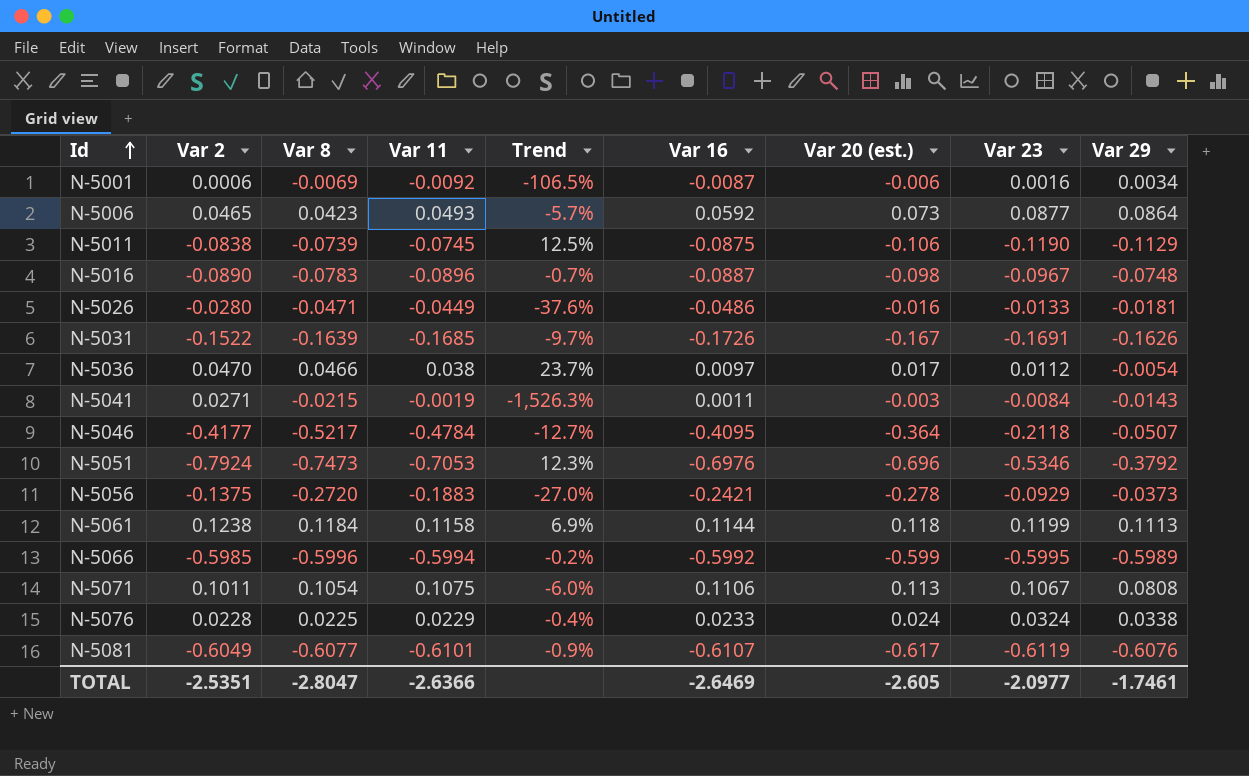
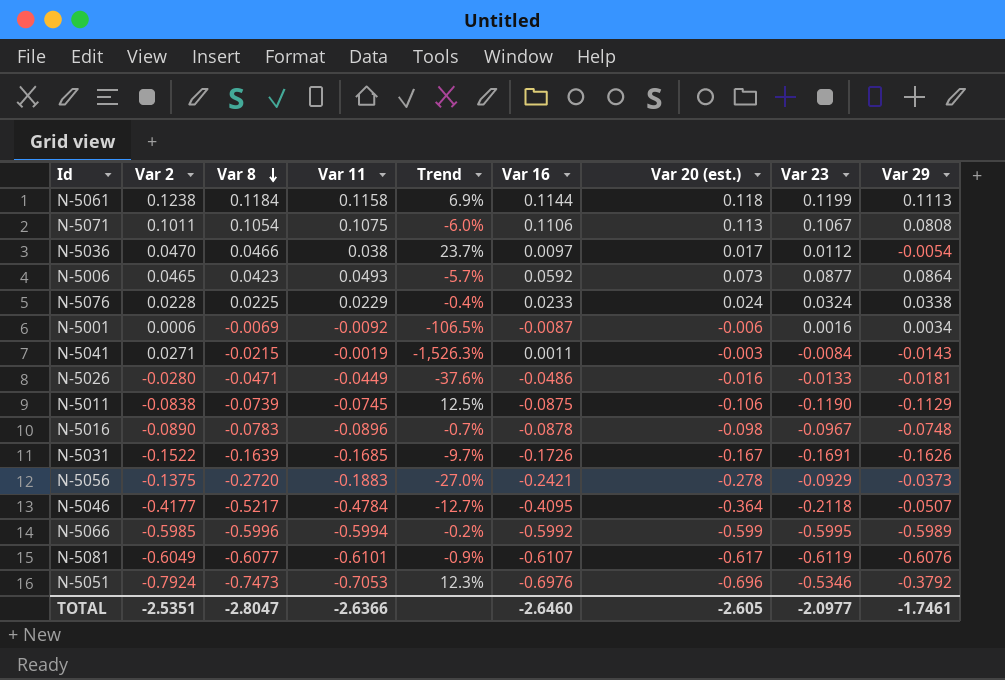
row order: Id ascending -> Var 8 descending
N-5016 | Var 16: -0.0887 -> -0.0878
TOTAL | Var 16: -2.6469 -> -2.6460

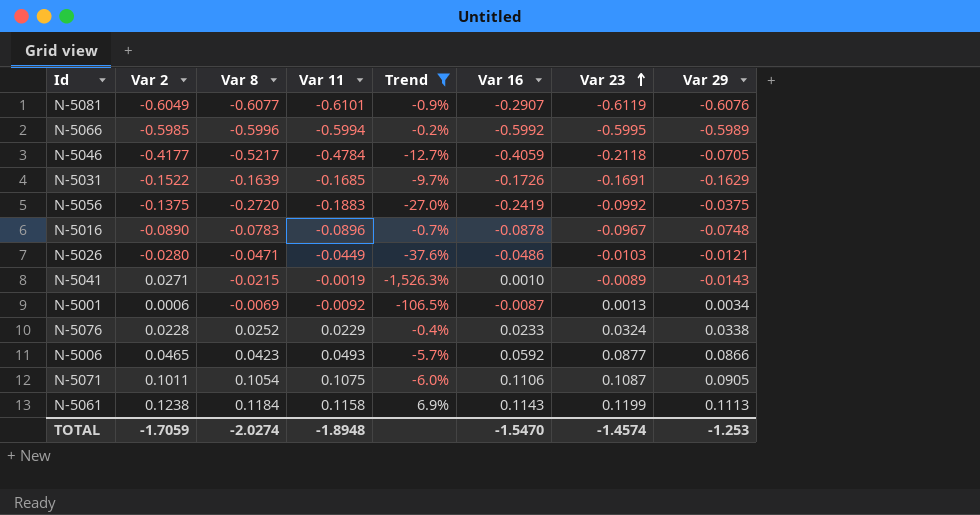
filter: none -> Trend <= 6.9%
row order: Var 8 descending -> Var 23 ascending
column Var 20 (est.) | position: 7 -> none
N-5081 | Var 16: -0.6107 -> -0.2907
N-5046 | Var 16: -0.4095 -> -0.4059
N-5046 | Var 29: -0.0507 -> -0.0705
N-5031 | Var 29: -0.1626 -> -0.1629
N-5056 | Var 16: -0.2421 -> -0.2419
N-5056 | Var 23: -0.0929 -> -0.0992
N-5056 | Var 29: -0.0373 -> -0.0375
N-5026 | Var 23: -0.0133 -> -0.0103
N-5026 | Var 29: -0.0181 -> -0.0121
N-5041 | Var 16: 0.0011 -> 0.0010
N-5041 | Var 23: -0.0084 -> -0.0089
N-5001 | Var 23: 0.0016 -> 0.0013
N-5076 | Var 8: 0.0225 -> 0.0252
N-5006 | Var 29: 0.0864 -> 0.0866
N-5071 | Var 23: 0.1067 -> 0.1087
N-5071 | Var 29: 0.0808 -> 0.0905
N-5061 | Var 16: 0.1144 -> 0.1143
TOTAL | Var 2: -2.5351 -> -1.7059
TOTAL | Var 8: -2.8047 -> -2.0274
TOTAL | Var 11: -2.6366 -> -1.8948
TOTAL | Var 16: -2.6460 -> -1.5470
TOTAL | Var 23: -2.0977 -> -1.4574
TOTAL | Var 29: -1.7461 -> -1.253

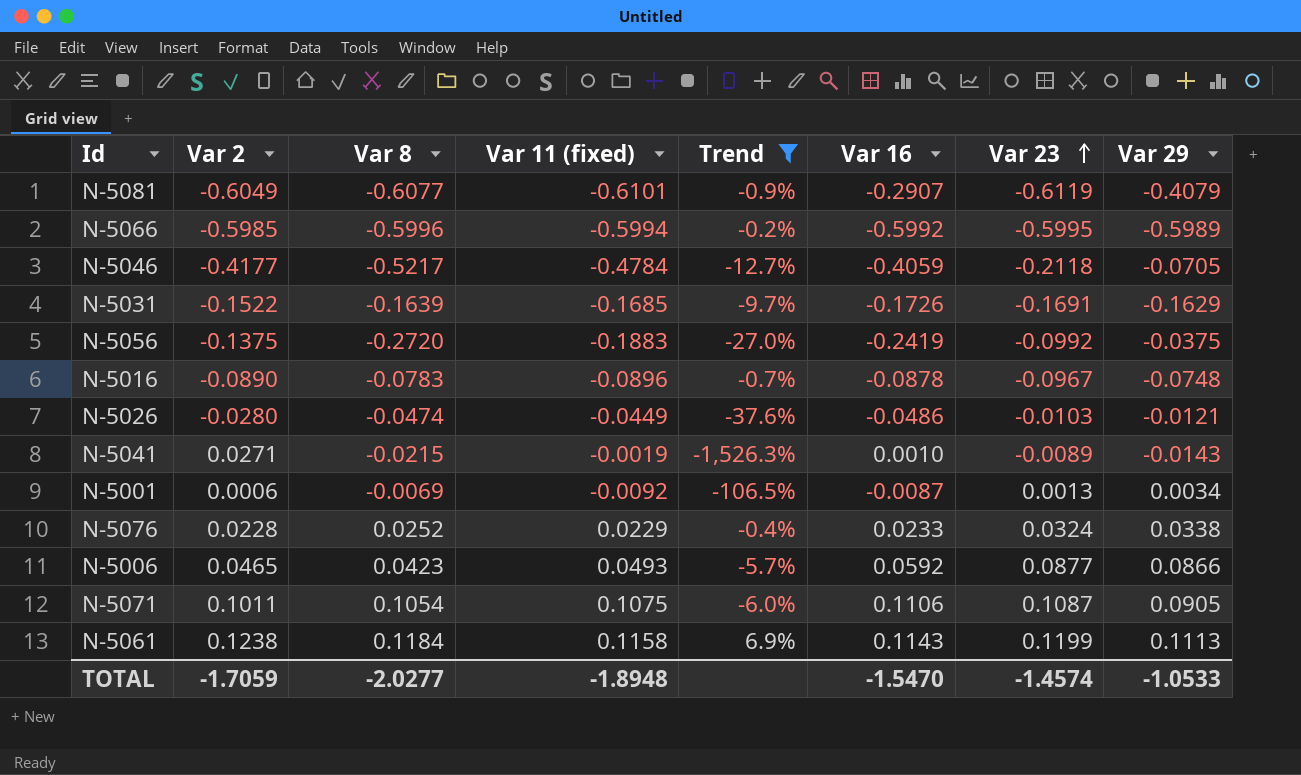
column name: Var 11 -> Var 11 (fixed)
N-5081 | Var 29: -0.6076 -> -0.4079
N-5026 | Var 8: -0.0471 -> -0.0474
TOTAL | Var 8: -2.0274 -> -2.0277
TOTAL | Var 29: -1.253 -> -1.0533

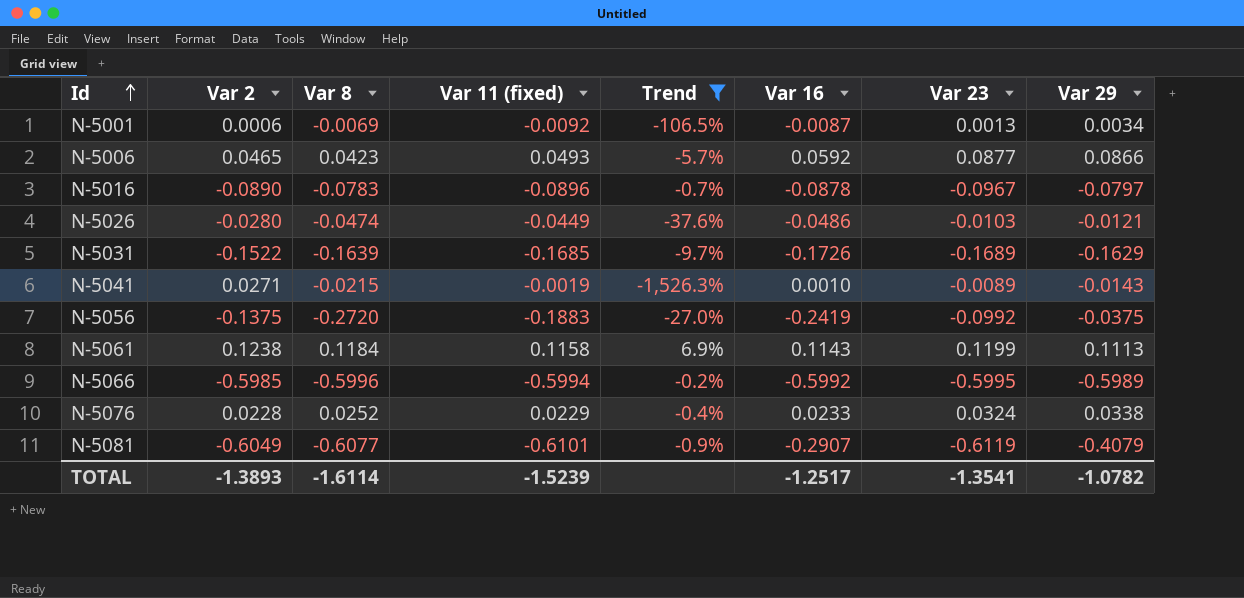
row order: Var 23 ascending -> Id ascending
row N-5046: -0.4177 | -0.5217 | -0.4784 | -12.7% | -0.4059 | -0.2118 | -0.0705 -> none
row N-5071: 0.1011 | 0.1054 | 0.1075 | -6.0% | 0.1106 | 0.1087 | 0.0905 -> none
N-5016 | Var 29: -0.0748 -> -0.0797
N-5031 | Var 23: -0.1691 -> -0.1689
TOTAL | Var 2: -1.7059 -> -1.3893
TOTAL | Var 8: -2.0277 -> -1.6114
TOTAL | Var 11 (fixed): -1.8948 -> -1.5239
TOTAL | Var 16: -1.5470 -> -1.2517
TOTAL | Var 23: -1.4574 -> -1.3541
TOTAL | Var 29: -1.0533 -> -1.0782

